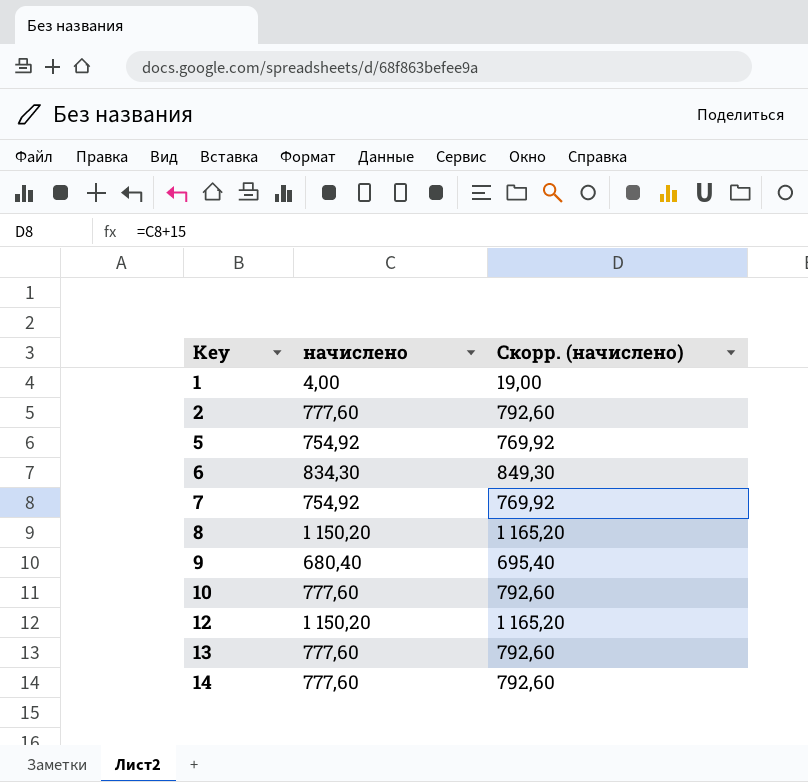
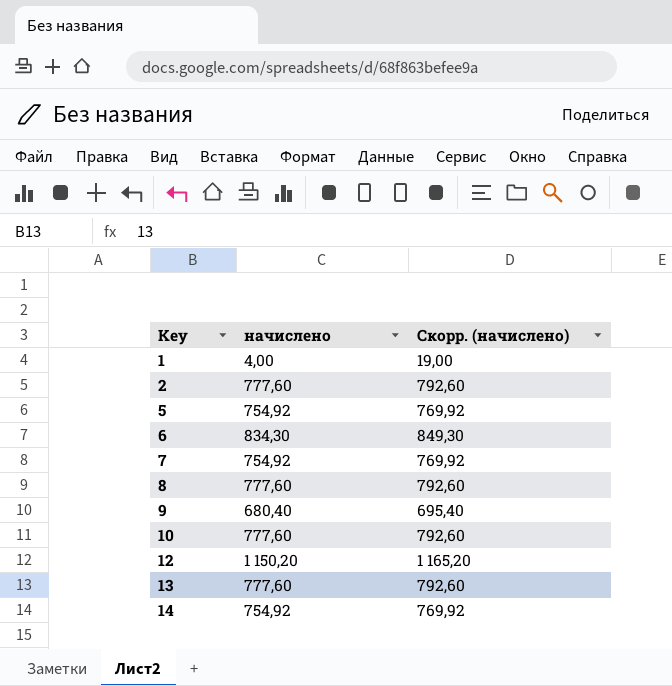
8 | начислено: 1 150,20 -> 777,60
8 | Скорр. (начислено): 1 165,20 -> 792,60
14 | начислено: 777,60 -> 754,92
14 | Скорр. (начислено): 792,60 -> 769,92

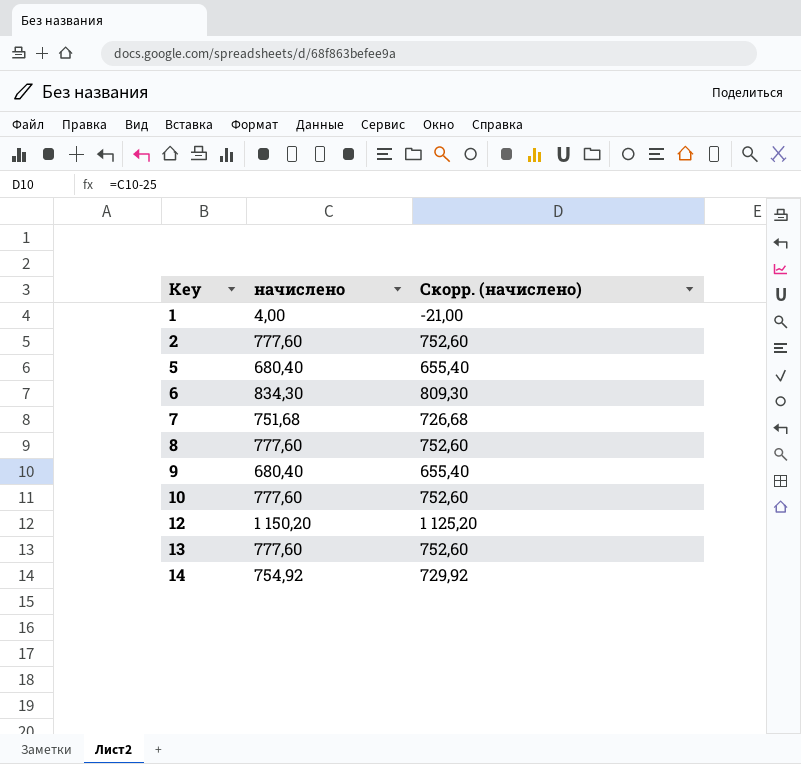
column Скорр. (начислено) | formula: [начислено] + 15 -> [начислено] - 25
5 | начислено: 754,92 -> 680,40
7 | начислено: 754,92 -> 751,68

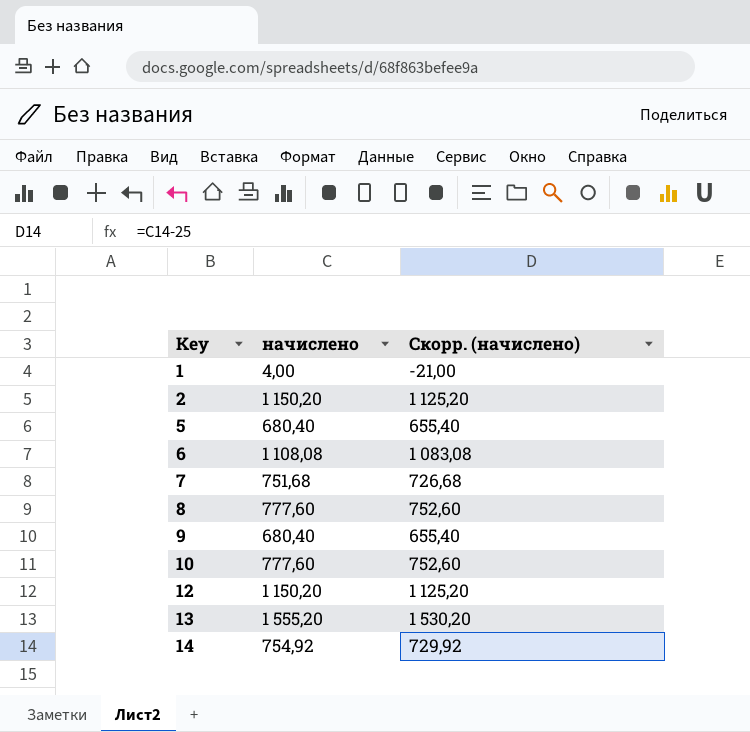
2 | начислено: 777,60 -> 1 150,20
2 | Скорр. (начислено): 752,60 -> 1 125,20
6 | начислено: 834,30 -> 1 108,08
6 | Скорр. (начислено): 809,30 -> 1 083,08
13 | начислено: 777,60 -> 1 555,20
13 | Скорр. (начислено): 752,60 -> 1 530,20

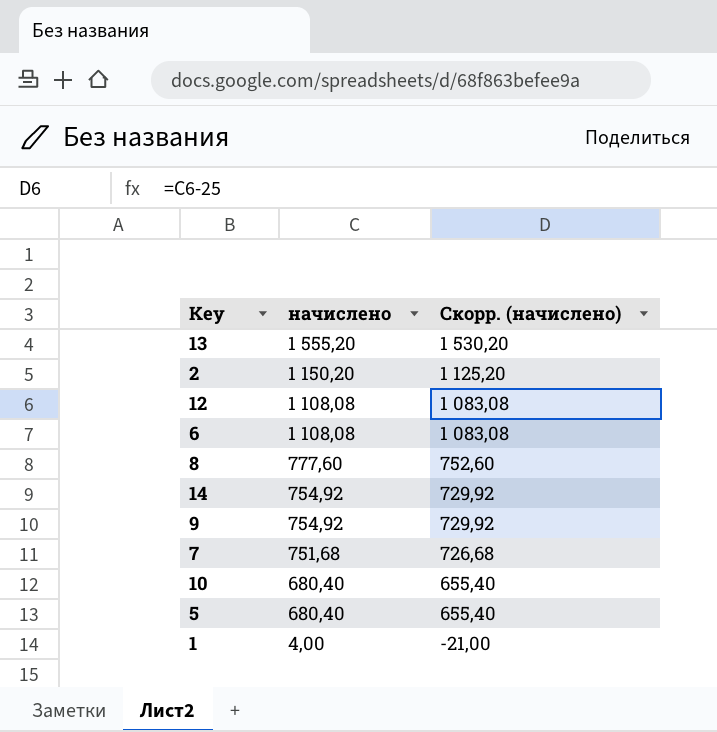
row order: Key ascending -> начислено descending
12 | начислено: 1 150,20 -> 1 108,08
12 | Скорр. (начислено): 1 125,20 -> 1 083,08
9 | начислено: 680,40 -> 754,92
9 | Скорр. (начислено): 655,40 -> 729,92
10 | начислено: 777,60 -> 680,40
10 | Скорр. (начислено): 752,60 -> 655,40

